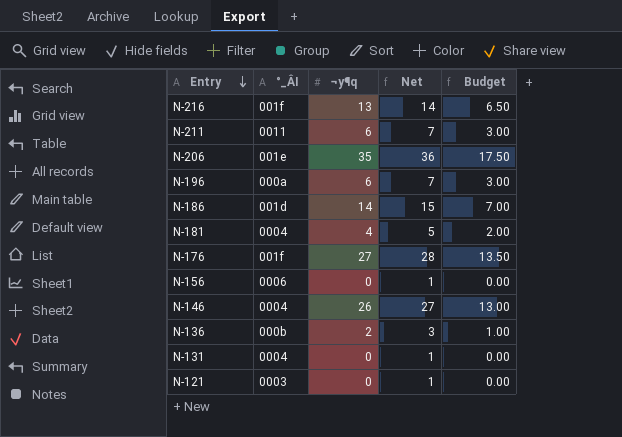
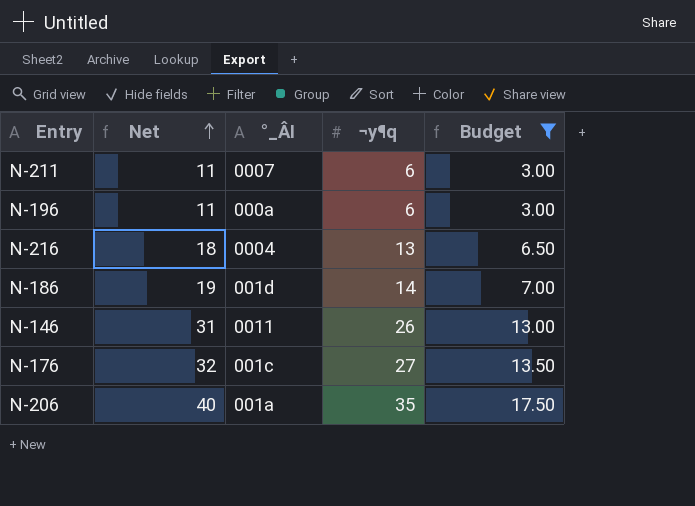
filter: none -> Budget >= 3.00
row order: Entry descending -> Net ascending
column Net | formula: [¬y¶q] + 1 -> [¬y¶q] + 5
column Net | position: 4 -> 2
N-211 | °_ÂI: 0011 -> 0007
N-216 | °_ÂI: 001f -> 0004
N-146 | °_ÂI: 0004 -> 0011
N-176 | °_ÂI: 001f -> 001c
N-206 | °_ÂI: 001e -> 001a

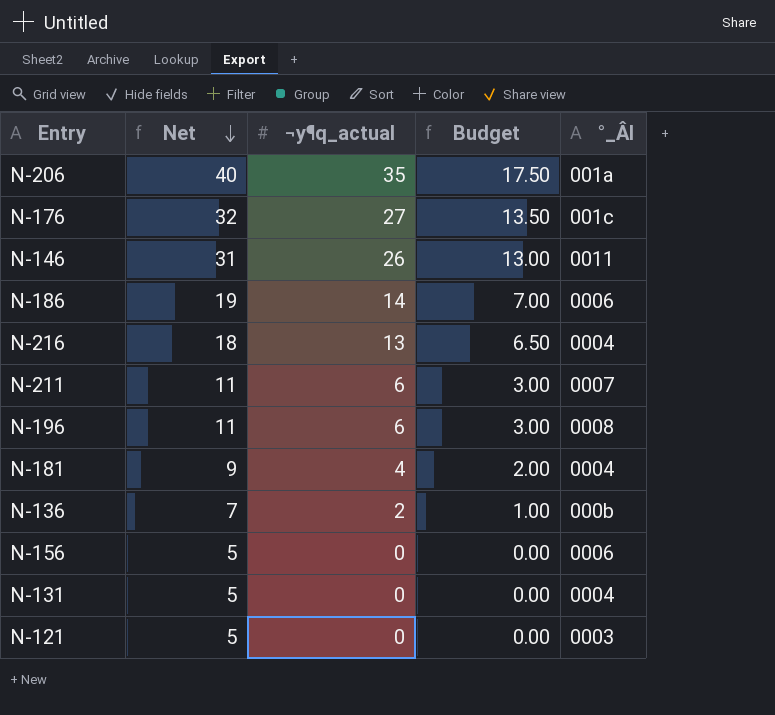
filter: Budget >= 3.00 -> none
row order: Net ascending -> Net descending
column name: ¬y¶q -> ¬y¶q_actual
column °_ÂI | position: 3 -> 5
N-186 | °_ÂI: 001d -> 0006
N-196 | °_ÂI: 000a -> 0008

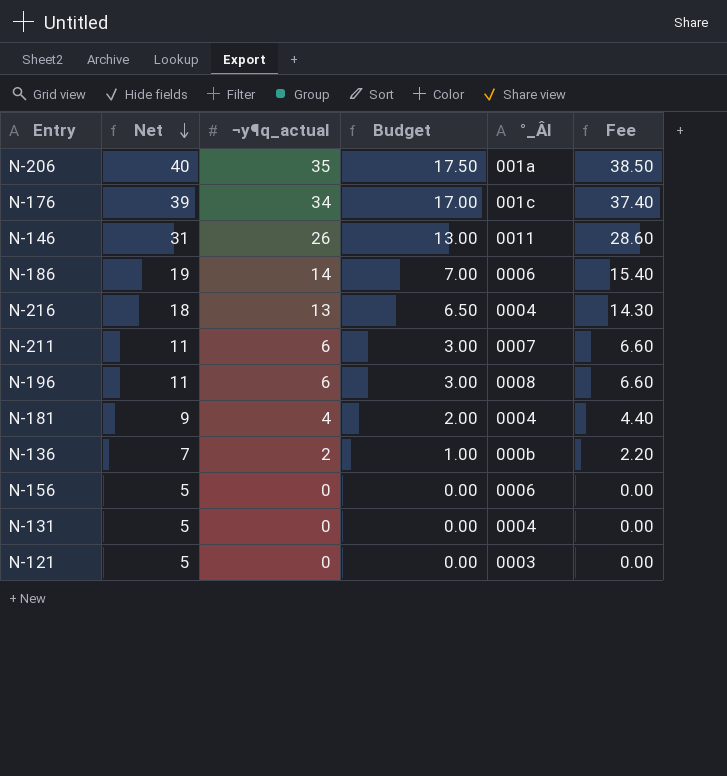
column Fee | formula: none -> [¬y¶q_actual] * 1.1
N-176 | Net: 32 -> 39
N-176 | ¬y¶q_actual: 27 -> 34
N-176 | Budget: 13.50 -> 17.00

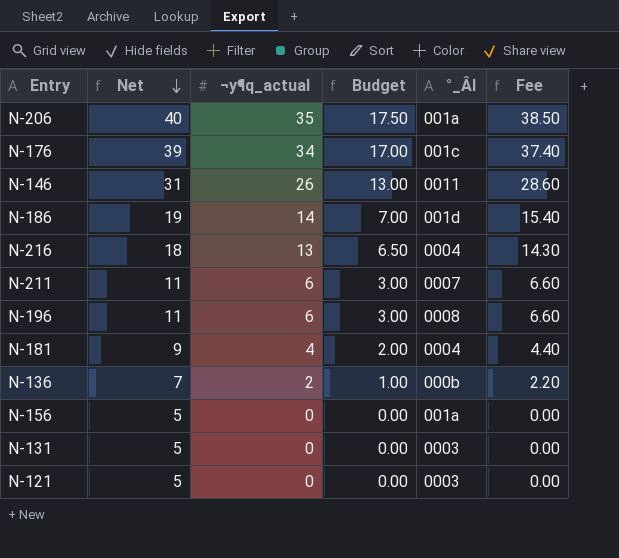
N-186 | °_ÂI: 0006 -> 001d
N-156 | °_ÂI: 0006 -> 001a
N-131 | °_ÂI: 0004 -> 0003

